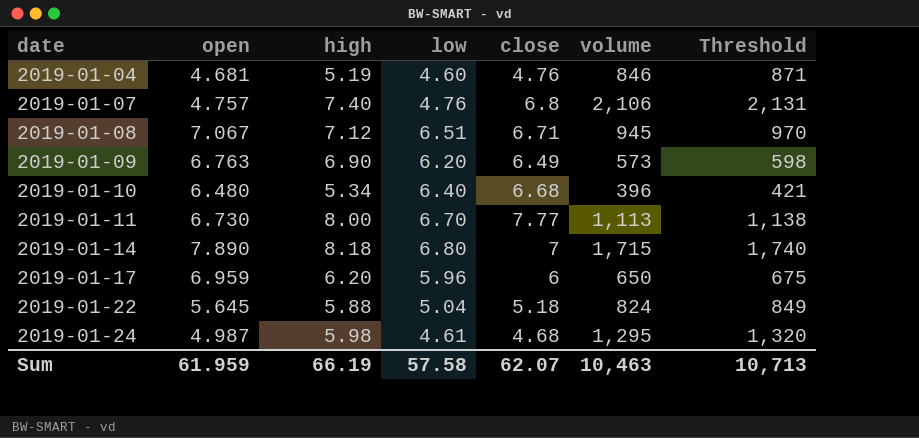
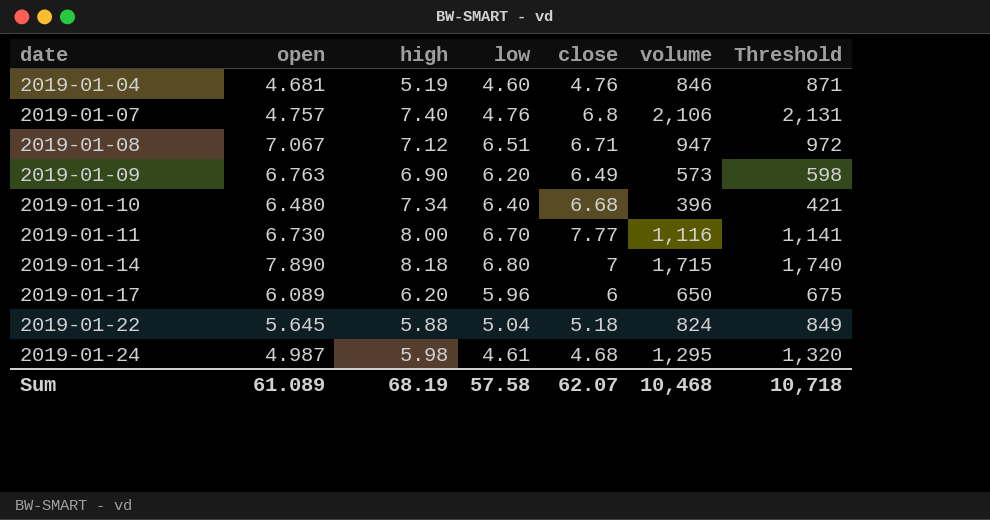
2019-01-08 | volume: 945 -> 947
2019-01-08 | Threshold: 970 -> 972
2019-01-10 | high: 5.34 -> 7.34
2019-01-11 | volume: 1,113 -> 1,116
2019-01-11 | Threshold: 1,138 -> 1,141
2019-01-17 | open: 6.959 -> 6.089
Sum | open: 61.959 -> 61.089
Sum | high: 66.19 -> 68.19
Sum | volume: 10,463 -> 10,468
Sum | Threshold: 10,713 -> 10,718

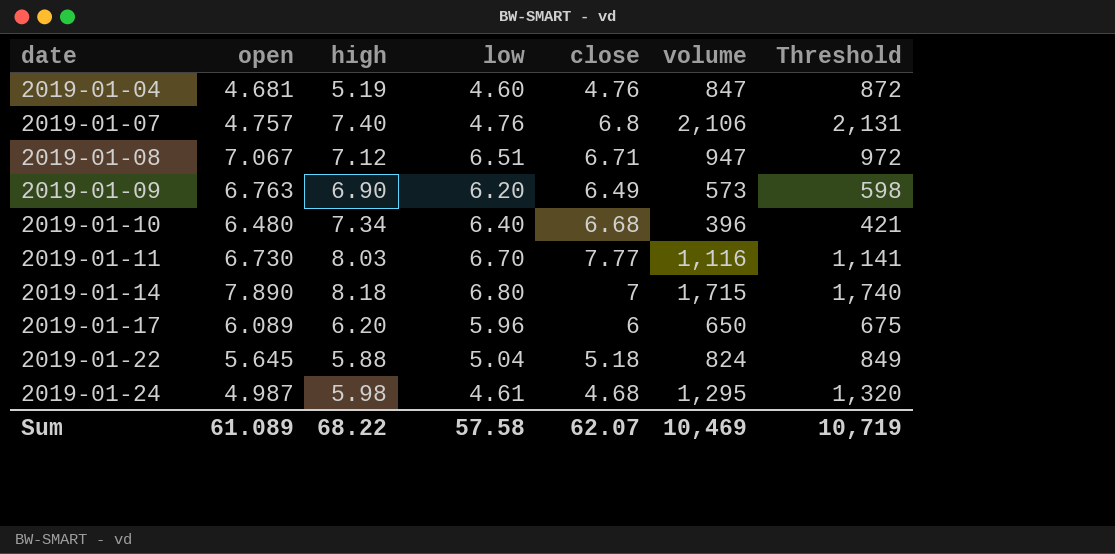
2019-01-04 | volume: 846 -> 847
2019-01-04 | Threshold: 871 -> 872
2019-01-11 | high: 8.00 -> 8.03
Sum | high: 68.19 -> 68.22
Sum | volume: 10,468 -> 10,469
Sum | Threshold: 10,718 -> 10,719

